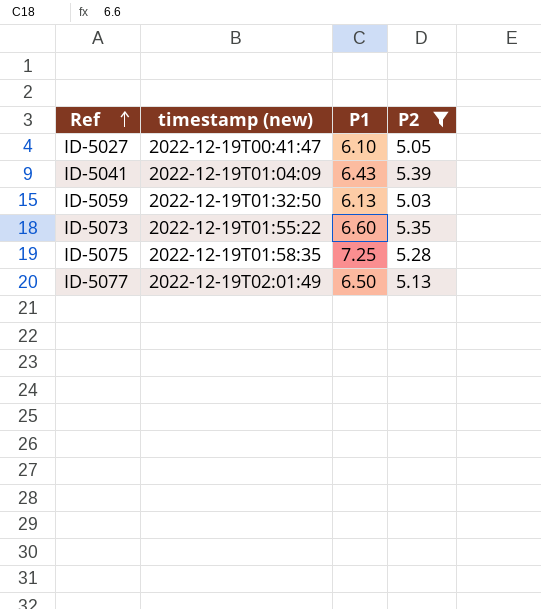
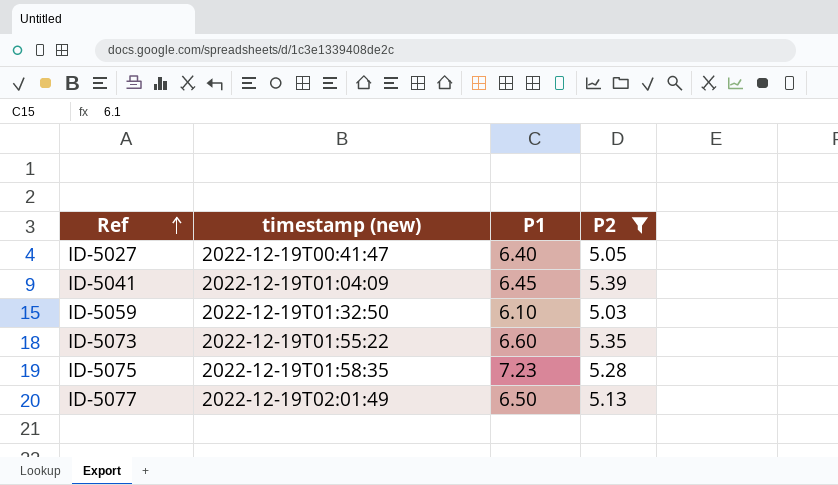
ID-5027 | P1: 6.10 -> 6.40
ID-5041 | P1: 6.43 -> 6.45
ID-5059 | P1: 6.13 -> 6.10
ID-5075 | P1: 7.25 -> 7.23

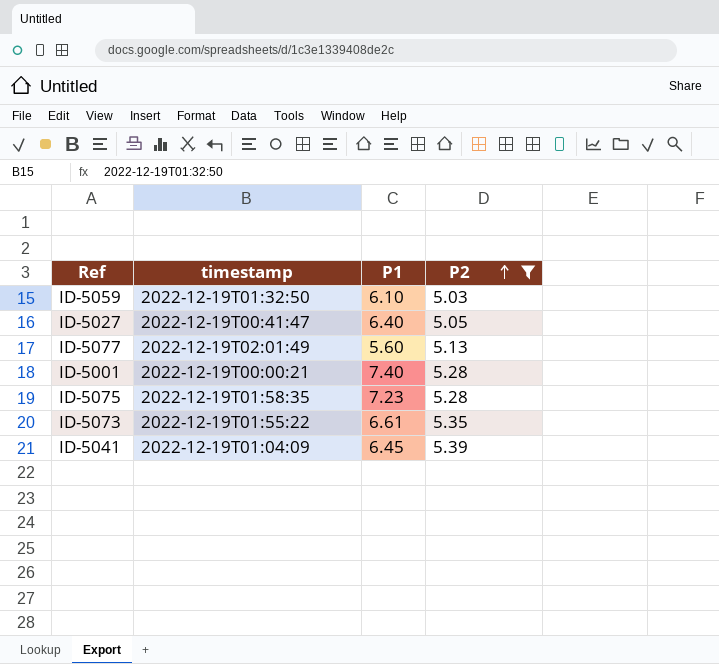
row order: Ref ascending -> P2 ascending
column name: timestamp (new) -> timestamp
ID-5077 | P1: 6.50 -> 5.60
row ID-5001: none -> 2022-12-19T00:00:21 | 7.40 | 5.28
ID-5073 | P1: 6.60 -> 6.61

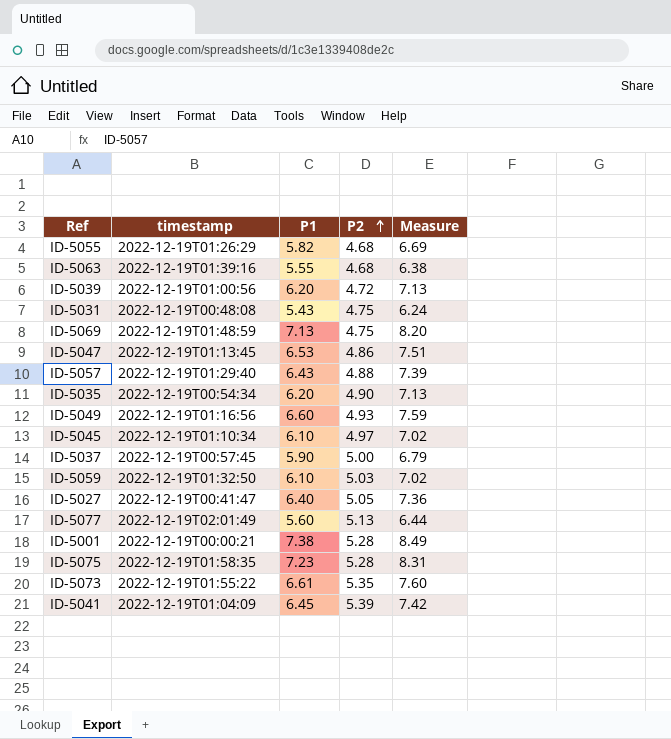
filter: P2 >= 5.03 -> none
column Measure | formula: none -> [P1] * 1.15
ID-5001 | P1: 7.40 -> 7.38

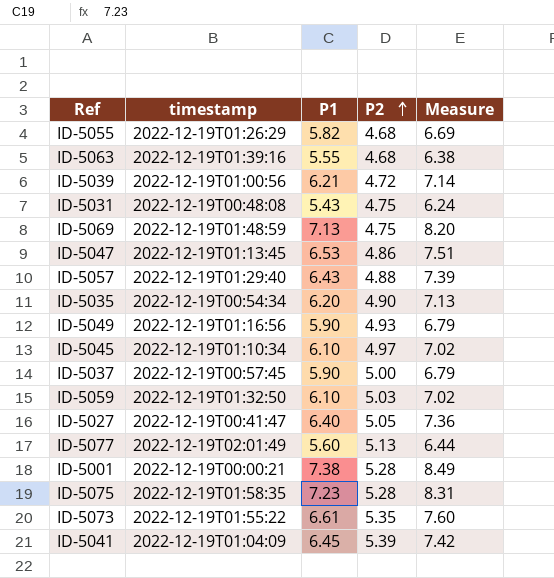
ID-5039 | P1: 6.20 -> 6.21
ID-5039 | Measure: 7.13 -> 7.14
ID-5049 | P1: 6.60 -> 5.90
ID-5049 | Measure: 7.59 -> 6.79

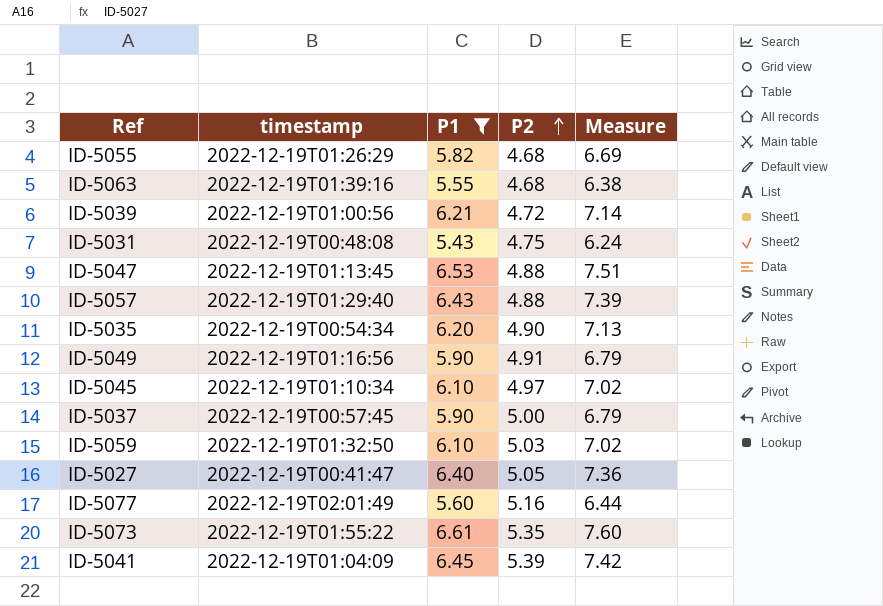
filter: none -> P1 <= 6.61
ID-5047 | P2: 4.86 -> 4.88
ID-5049 | P2: 4.93 -> 4.91
ID-5077 | P2: 5.13 -> 5.16

